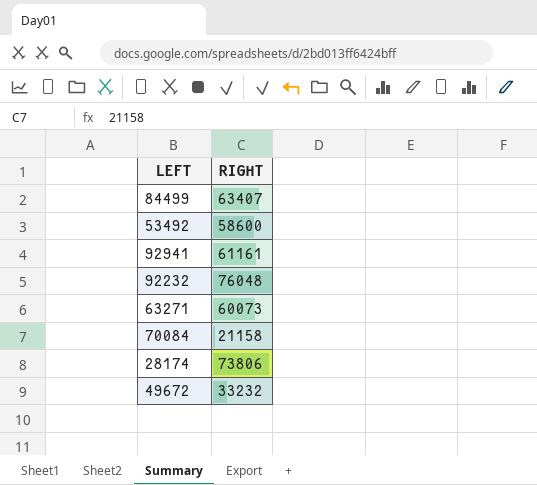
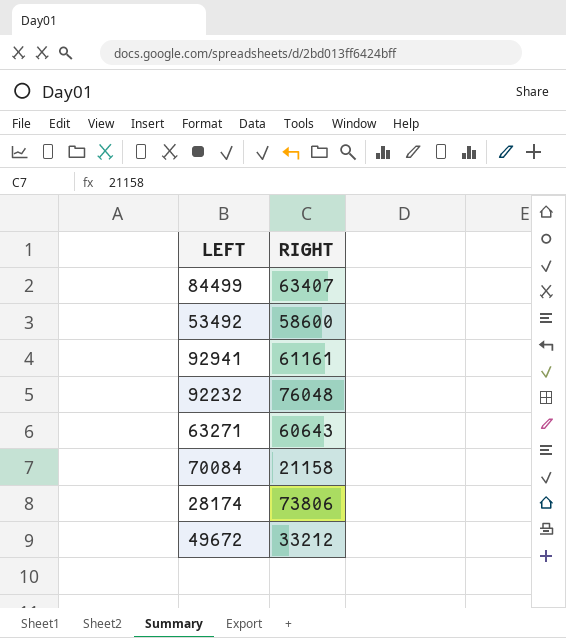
63271 | RIGHT: 60073 -> 60643
49672 | RIGHT: 33232 -> 33212

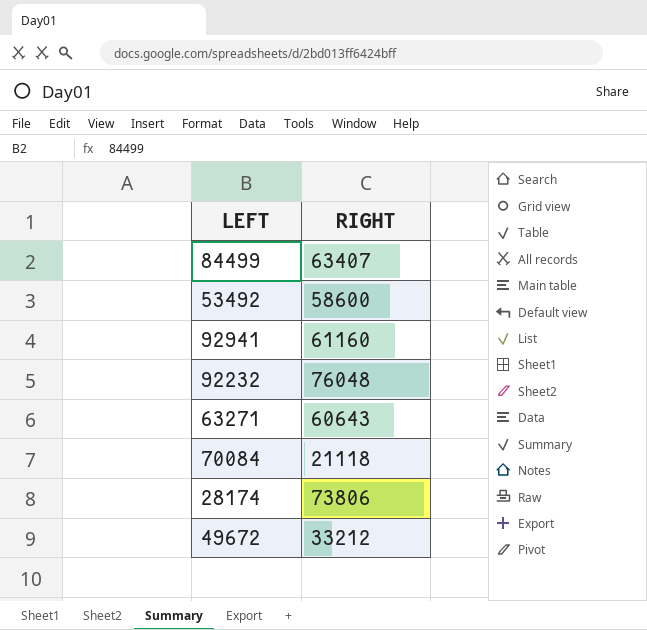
92941 | RIGHT: 61161 -> 61160
70084 | RIGHT: 21158 -> 21118

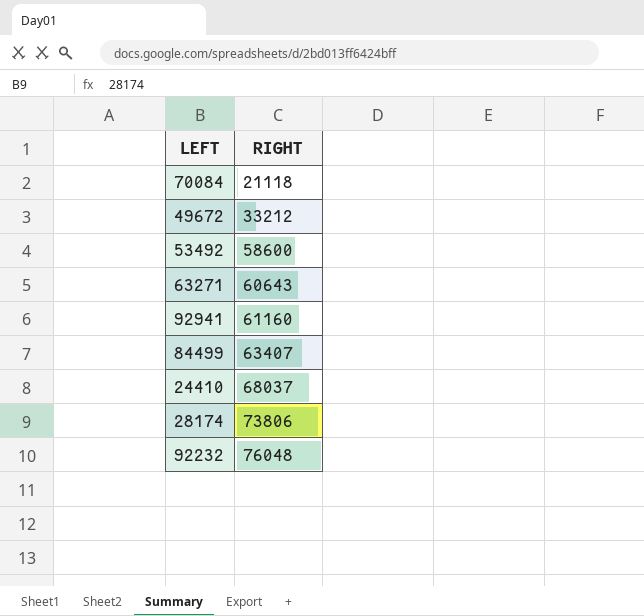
row order: none -> RIGHT ascending
row 24410: none -> 68037

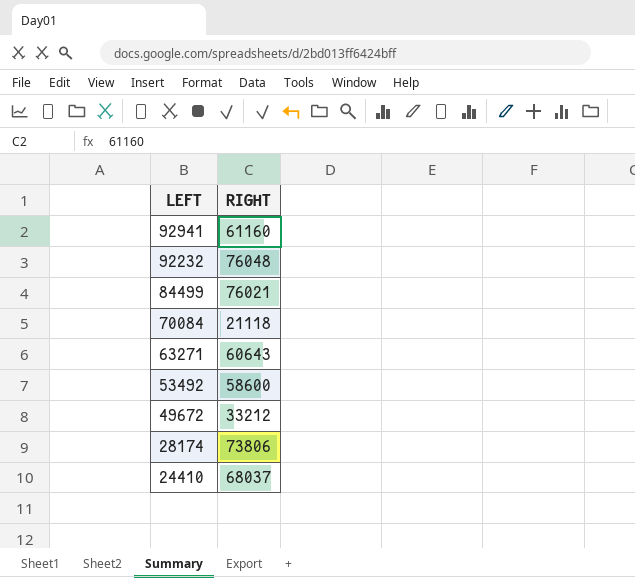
row order: RIGHT ascending -> LEFT descending
84499 | RIGHT: 63407 -> 76021

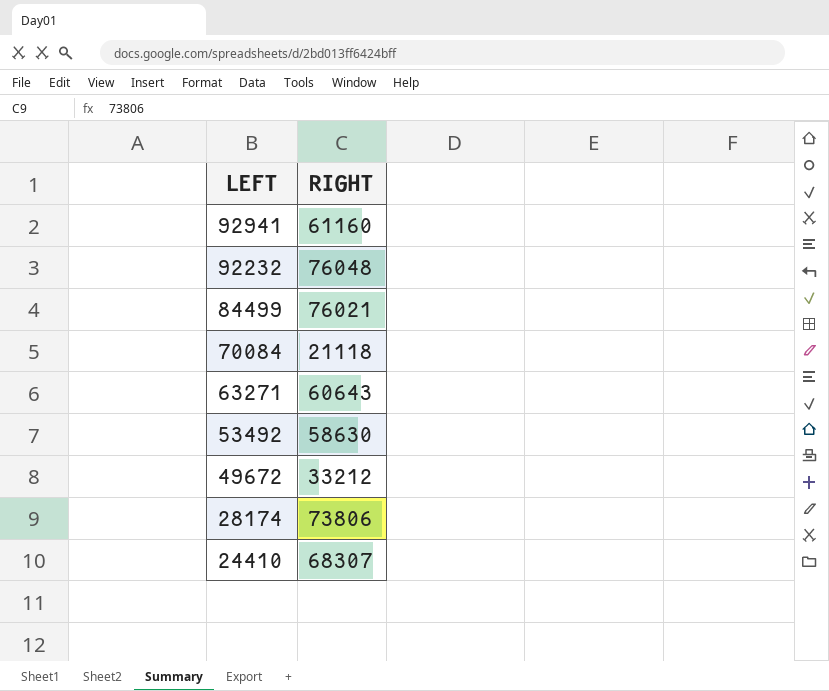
53492 | RIGHT: 58600 -> 58630
24410 | RIGHT: 68037 -> 68307

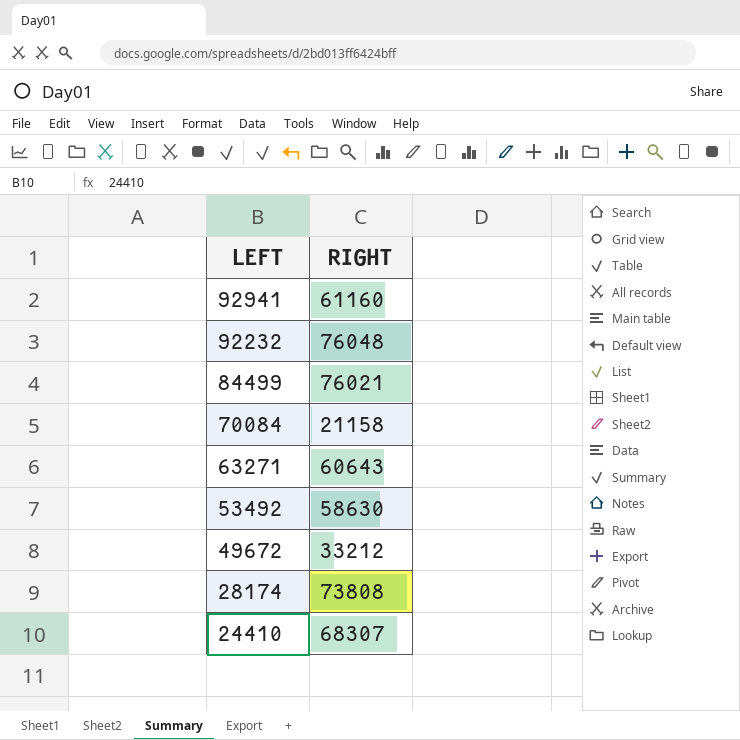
70084 | RIGHT: 21118 -> 21158
28174 | RIGHT: 73806 -> 73808

